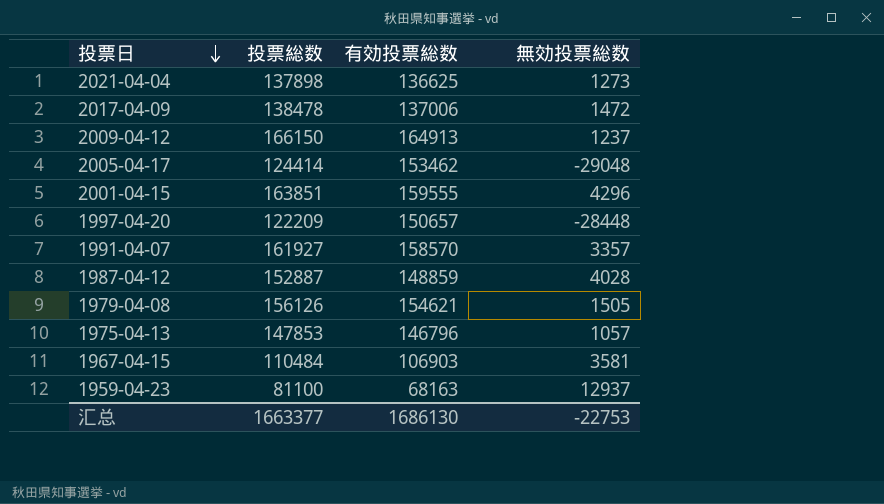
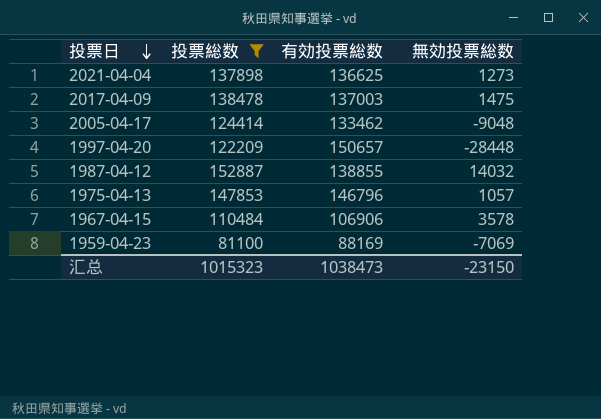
filter: none -> 投票総数 <= 152887
2017-04-09 | 有効投票総数: 137006 -> 137003
2017-04-09 | 無効投票総数: 1472 -> 1475
2005-04-17 | 有効投票総数: 153462 -> 133462
2005-04-17 | 無効投票総数: -29048 -> -9048
1987-04-12 | 有効投票総数: 148859 -> 138855
1987-04-12 | 無効投票総数: 4028 -> 14032
1967-04-15 | 有効投票総数: 106903 -> 106906
1967-04-15 | 無効投票総数: 3581 -> 3578
1959-04-23 | 有効投票総数: 68163 -> 88169
1959-04-23 | 無効投票総数: 12937 -> -7069
汇总 | 投票総数: 1663377 -> 1015323
汇总 | 有効投票総数: 1686130 -> 1038473
汇总 | 無効投票総数: -22753 -> -23150

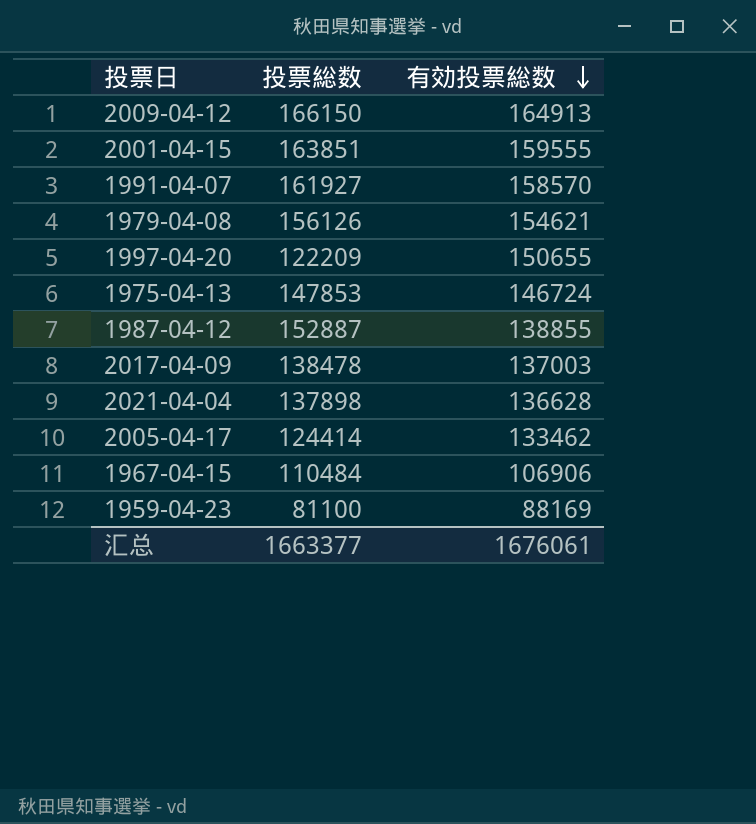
filter: 投票総数 <= 152887 -> none
row order: 投票日 descending -> 有効投票総数 descending
column 無効投票総数 | formula: [投票総数] - [有効投票総数] -> none
1997-04-20 | 有効投票総数: 150657 -> 150655
1975-04-13 | 有効投票総数: 146796 -> 146724
2021-04-04 | 有効投票総数: 136625 -> 136628
汇总 | 投票総数: 1015323 -> 1663377
汇总 | 有効投票総数: 1038473 -> 1676061

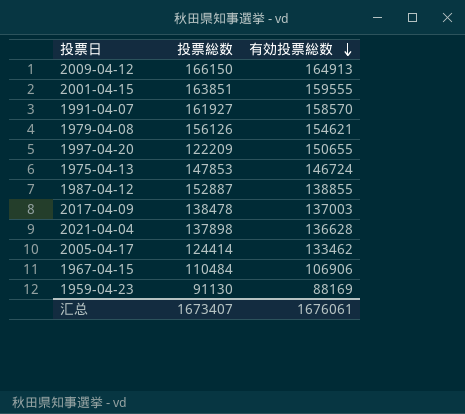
1959-04-23 | 投票総数: 81100 -> 91130
汇总 | 投票総数: 1663377 -> 1673407

